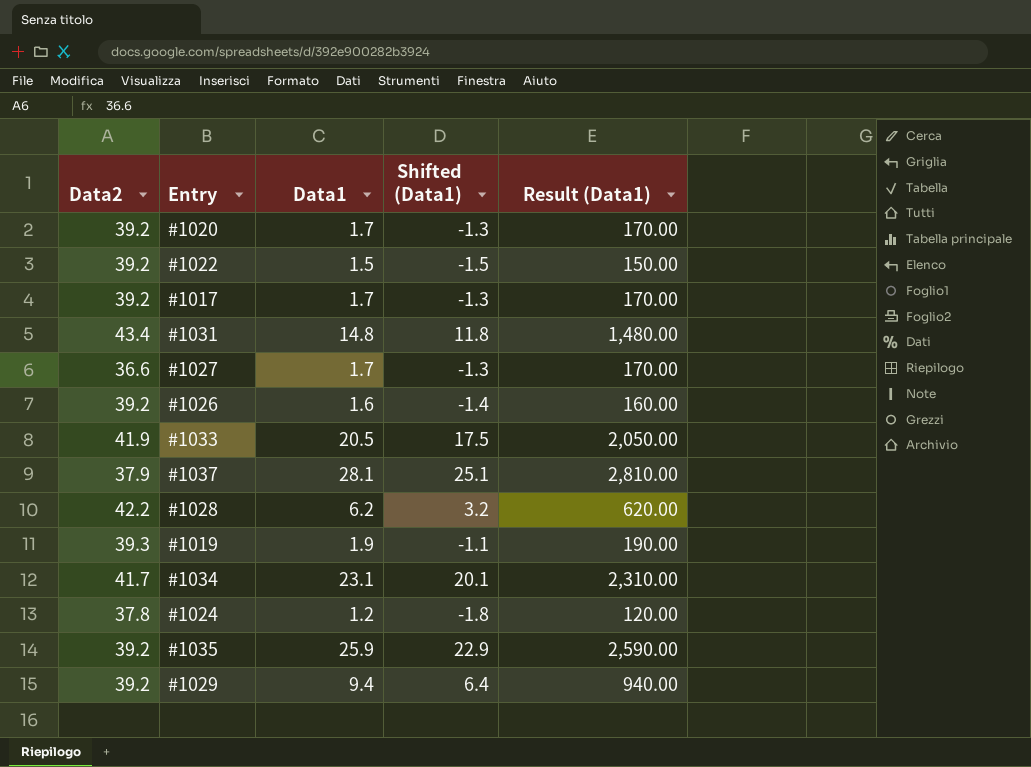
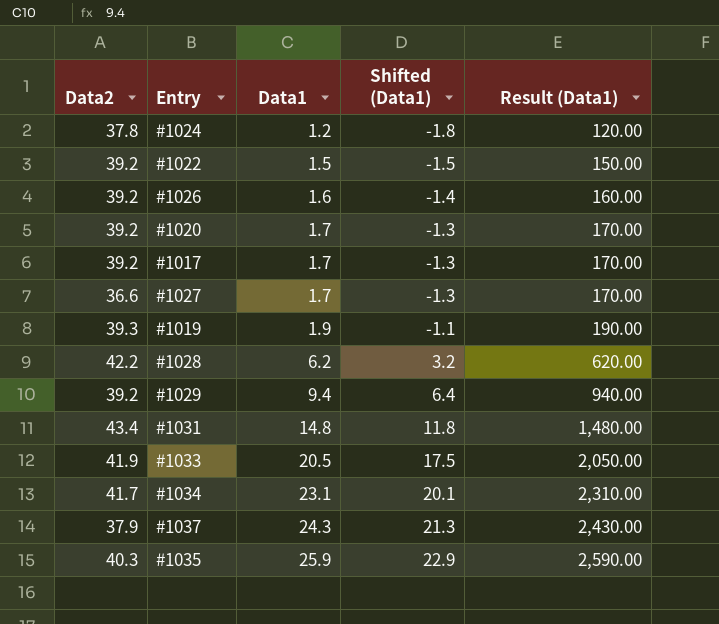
row order: none -> Data1 ascending
#1037 | Data1: 28.1 -> 24.3
#1037 | Shifted (Data1): 25.1 -> 21.3
#1037 | Result (Data1): 2,810.00 -> 2,430.00
#1035 | Data2: 39.2 -> 40.3

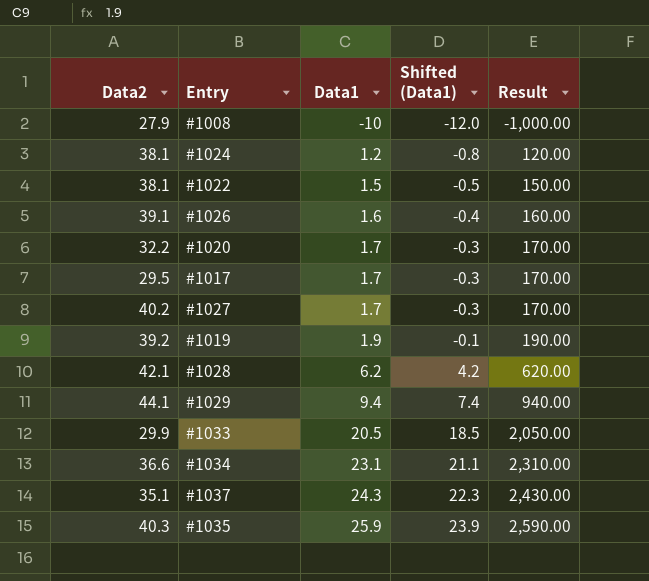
column Shifted (Data1) | formula: [Data1] - 3 -> [Data1] - 2
column name: Result (Data1) -> Result
row #1031: 43.4 | 14.8 | 11.8 | 1,480.00 -> none
row #1008: none -> 27.9 | -10 | -12.0 | -1,000.00
#1024 | Data2: 37.8 -> 38.1
#1022 | Data2: 39.2 -> 38.1
#1026 | Data2: 39.2 -> 39.1
#1020 | Data2: 39.2 -> 32.2
#1017 | Data2: 39.2 -> 29.5
#1027 | Data2: 36.6 -> 40.2
#1019 | Data2: 39.3 -> 39.2
#1028 | Data2: 42.2 -> 42.1
#1029 | Data2: 39.2 -> 44.1
#1033 | Data2: 41.9 -> 29.9
#1034 | Data2: 41.7 -> 36.6
#1037 | Data2: 37.9 -> 35.1

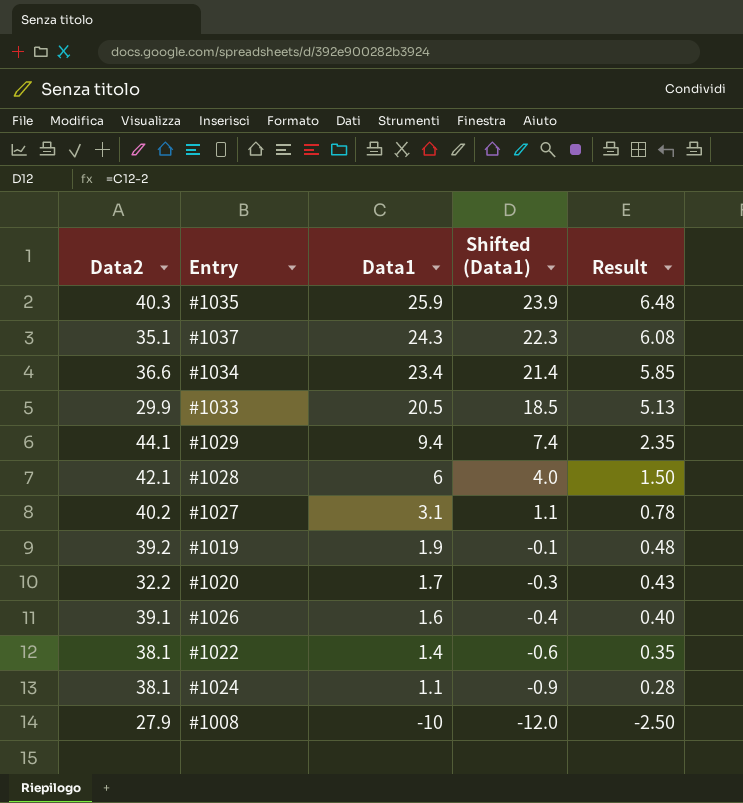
row order: Data1 ascending -> Data1 descending
column Result | formula: [Data1] * 100 -> [Data1] * 0.25
row #1017: 29.5 | 1.7 | -0.3 | 170.00 -> none
#1034 | Data1: 23.1 -> 23.4
#1034 | Shifted (Data1): 21.1 -> 21.4
#1028 | Data1: 6.2 -> 6
#1028 | Shifted (Data1): 4.2 -> 4.0
#1027 | Data1: 1.7 -> 3.1
#1027 | Shifted (Data1): -0.3 -> 1.1
#1022 | Data1: 1.5 -> 1.4
#1022 | Shifted (Data1): -0.5 -> -0.6
#1024 | Data1: 1.2 -> 1.1
#1024 | Shifted (Data1): -0.8 -> -0.9

